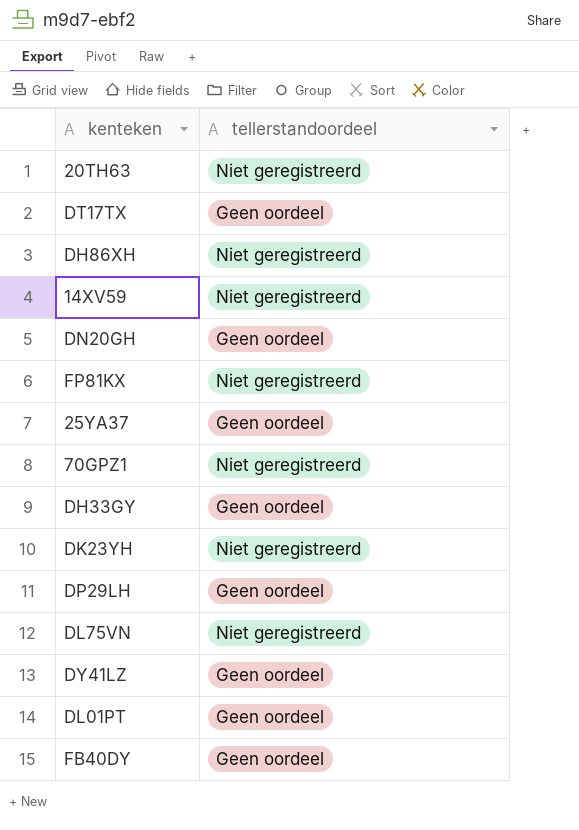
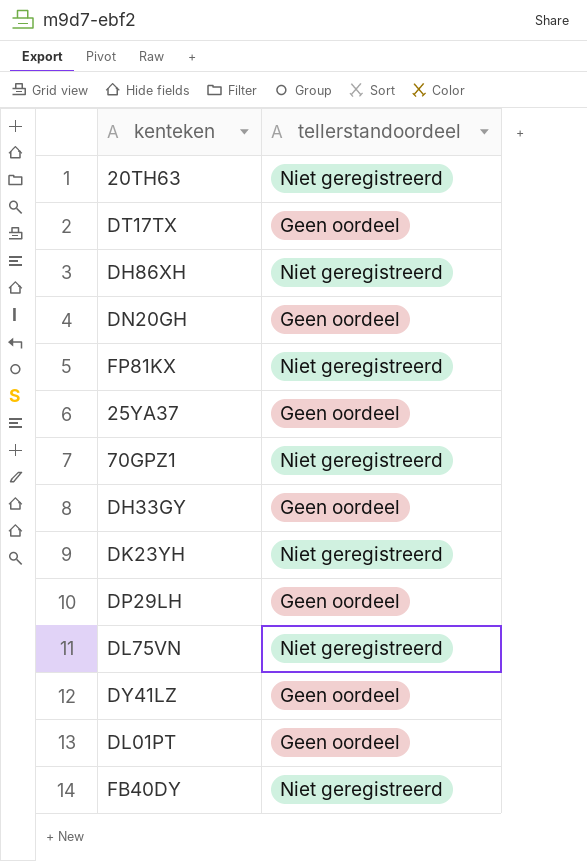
row 14XV59: Niet geregistreerd -> none
FB40DY | tellerstandoordeel: Geen oordeel -> Niet geregistreerd

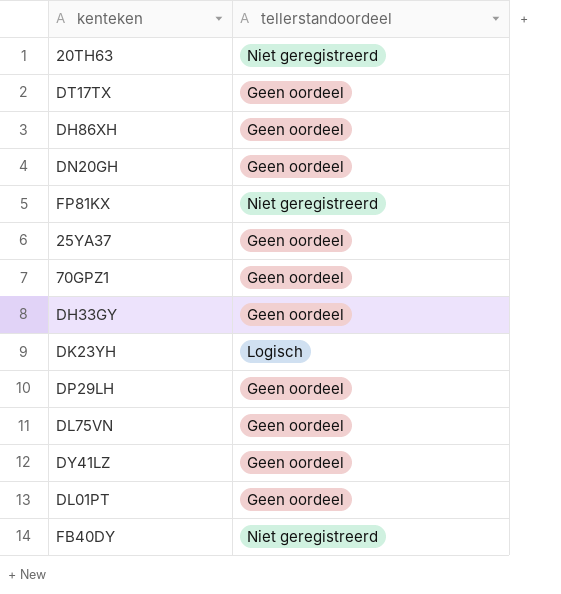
DH86XH | tellerstandoordeel: Niet geregistreerd -> Geen oordeel
70GPZ1 | tellerstandoordeel: Niet geregistreerd -> Geen oordeel
DK23YH | tellerstandoordeel: Niet geregistreerd -> Logisch
DL75VN | tellerstandoordeel: Niet geregistreerd -> Geen oordeel

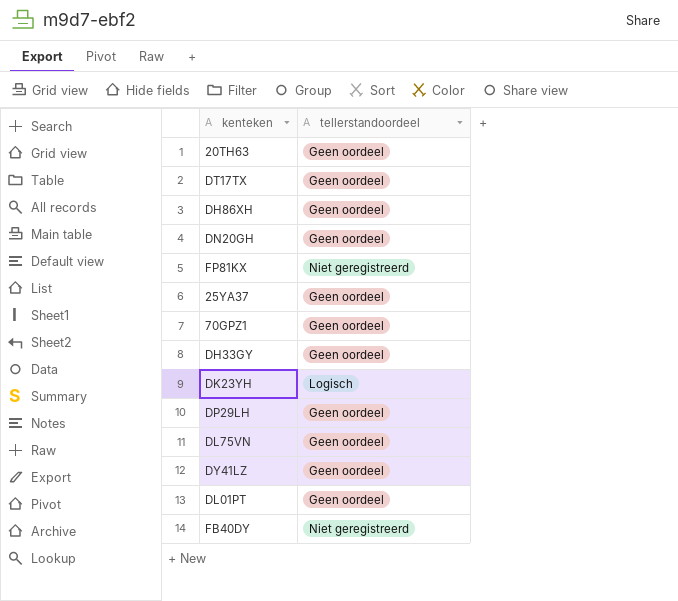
20TH63 | tellerstandoordeel: Niet geregistreerd -> Geen oordeel

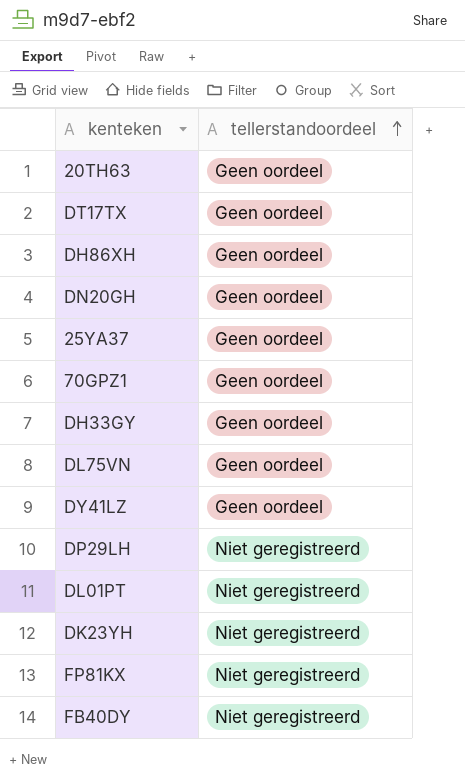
row order: none -> tellerstandoordeel ascending
DP29LH | tellerstandoordeel: Geen oordeel -> Niet geregistreerd
DL01PT | tellerstandoordeel: Geen oordeel -> Niet geregistreerd
DK23YH | tellerstandoordeel: Logisch -> Niet geregistreerd

